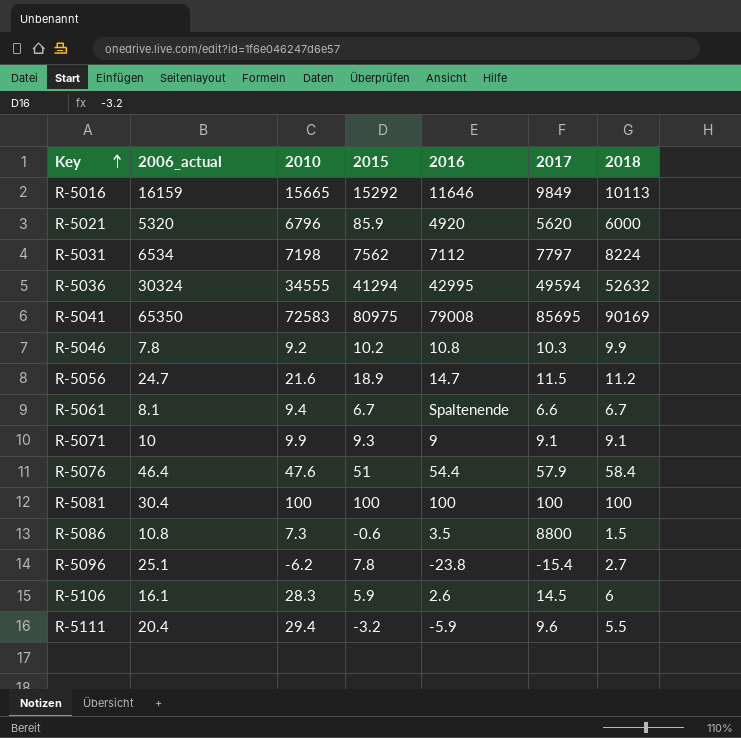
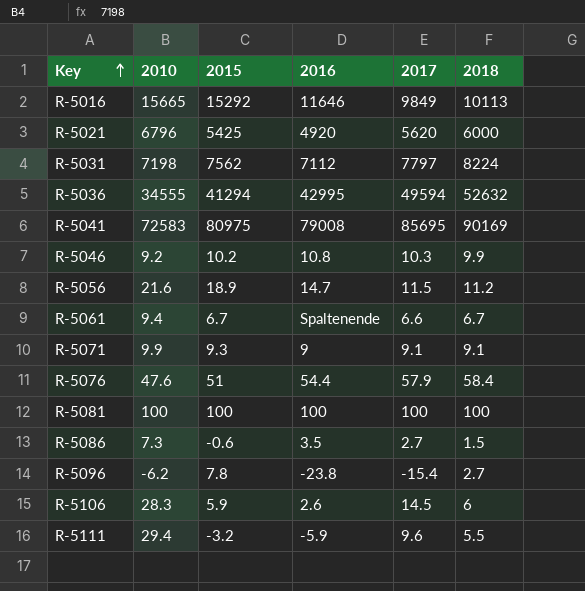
column 2006_actual | position: 2 -> none
R-5021 | 2015: 85.9 -> 5425
R-5086 | 2017: 8800 -> 2.7

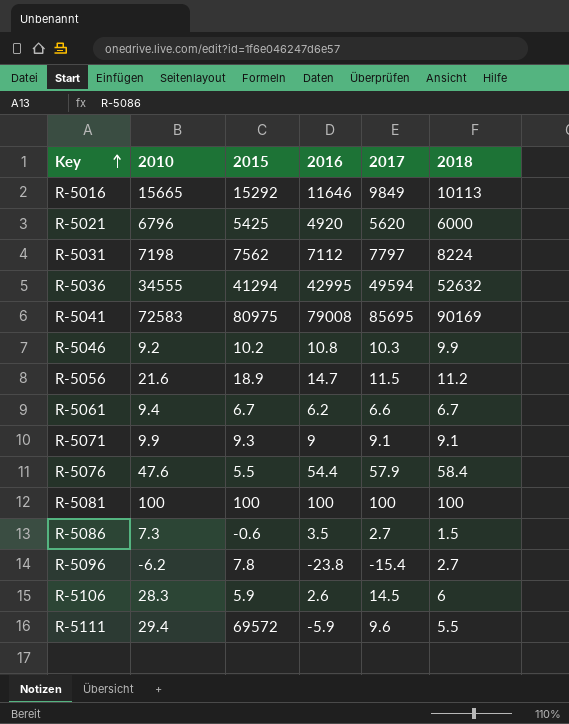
R-5061 | 2016: Spaltenende -> 6.2
R-5076 | 2015: 51 -> 5.5
R-5111 | 2015: -3.2 -> 69572

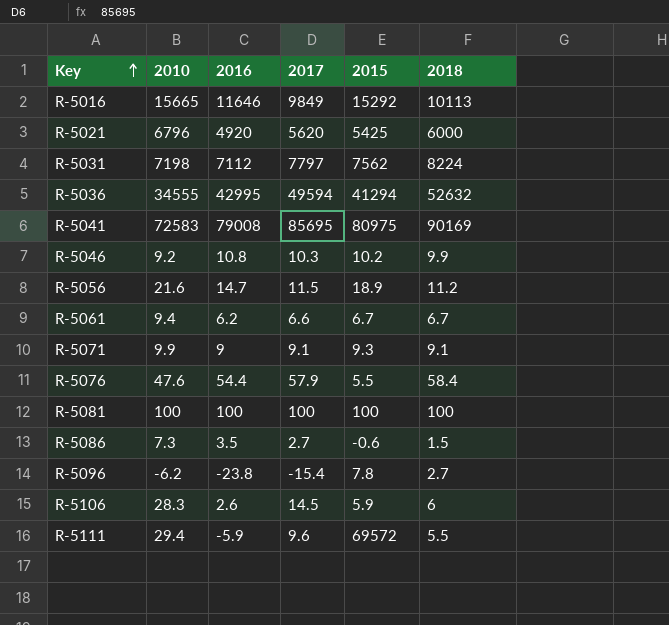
column 2015 | position: 3 -> 5

